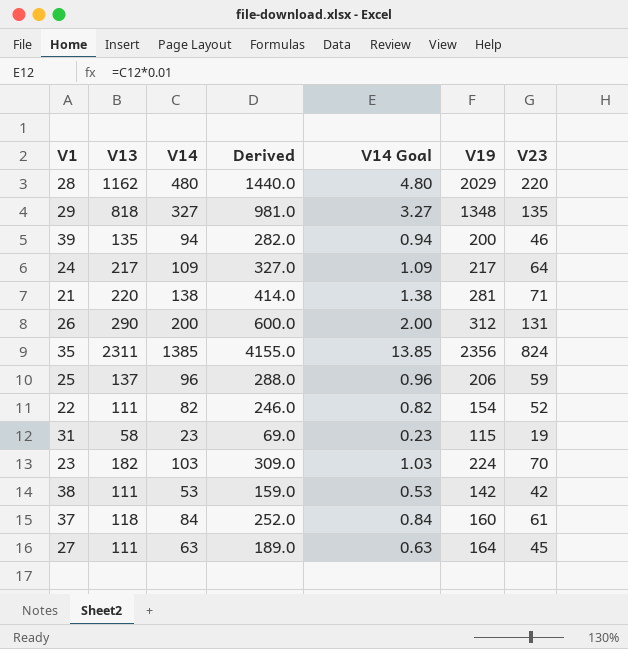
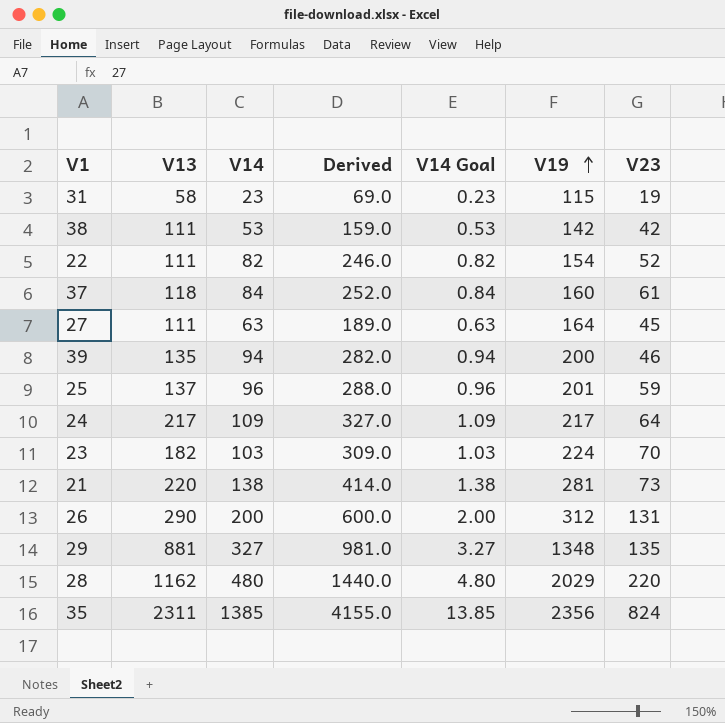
row order: none -> V19 ascending
25 | V19: 206 -> 201
21 | V23: 71 -> 73
29 | V13: 818 -> 881

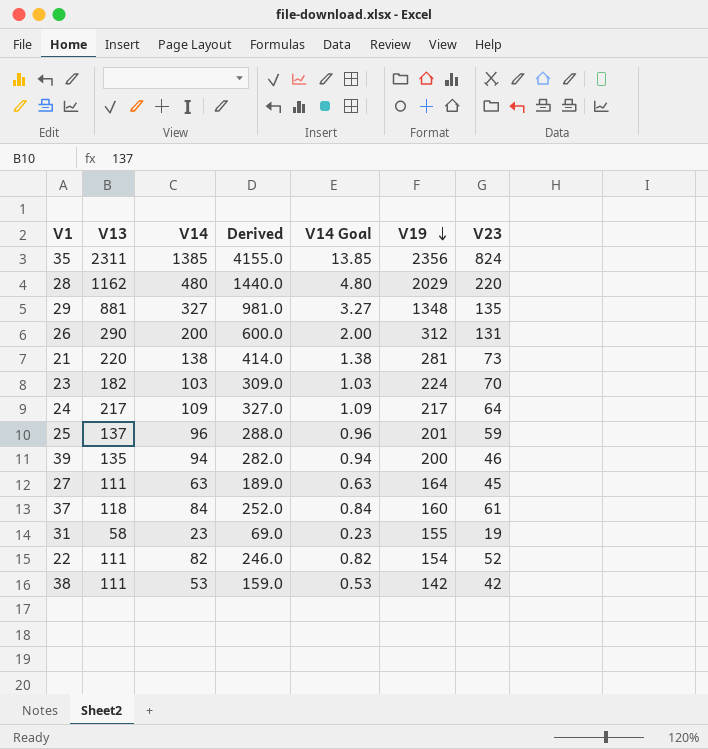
row order: V19 ascending -> V19 descending
31 | V19: 115 -> 155

